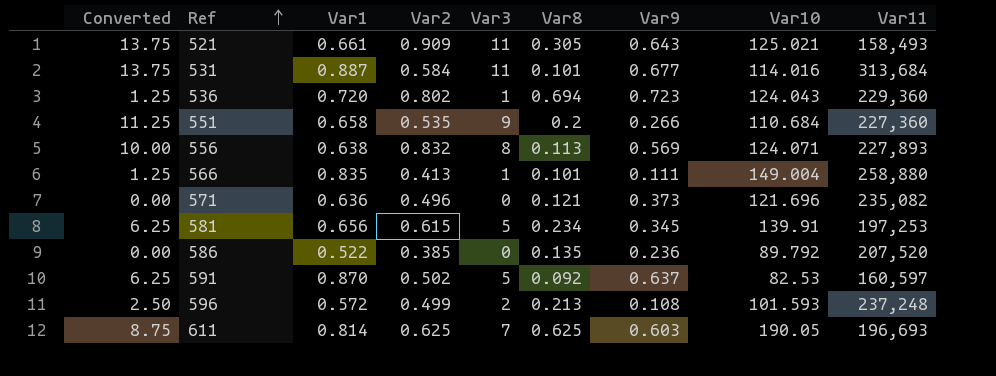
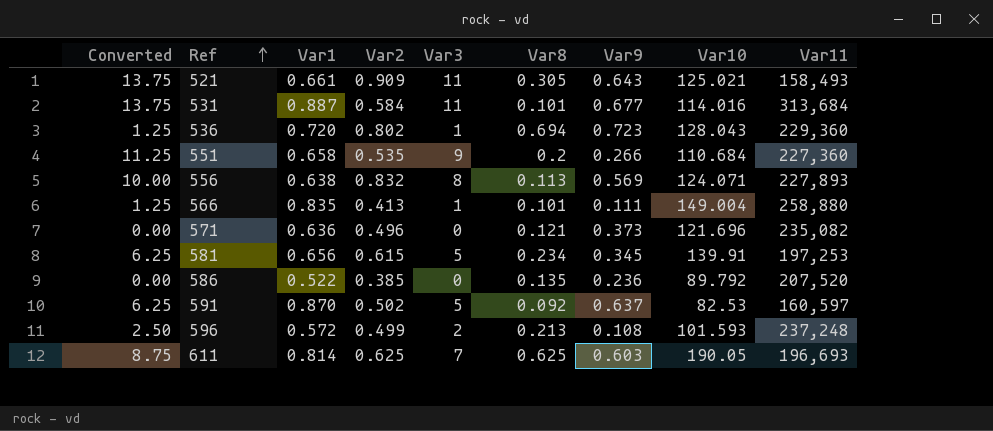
536 | Var10: 124.043 -> 128.043

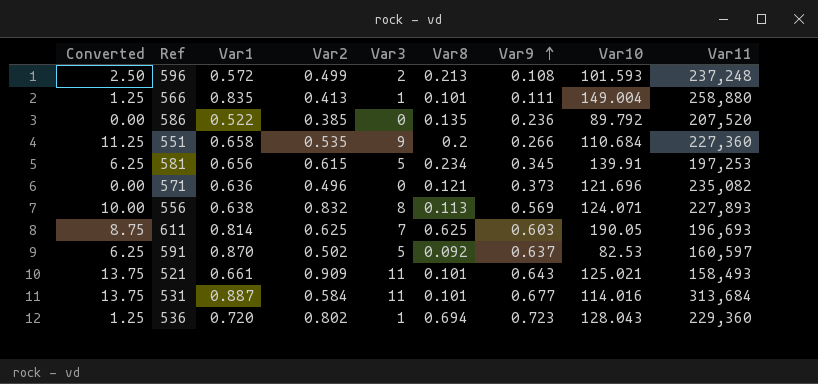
row order: Ref ascending -> Var9 ascending
521 | Var8: 0.305 -> 0.101

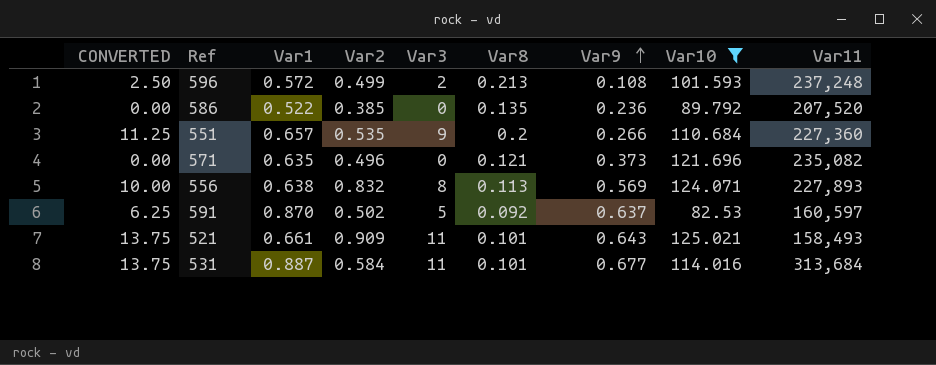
filter: none -> Var10 <= 125.021
column name: Converted -> CONVERTED
551 | Var1: 0.658 -> 0.657
571 | Var1: 0.636 -> 0.635

